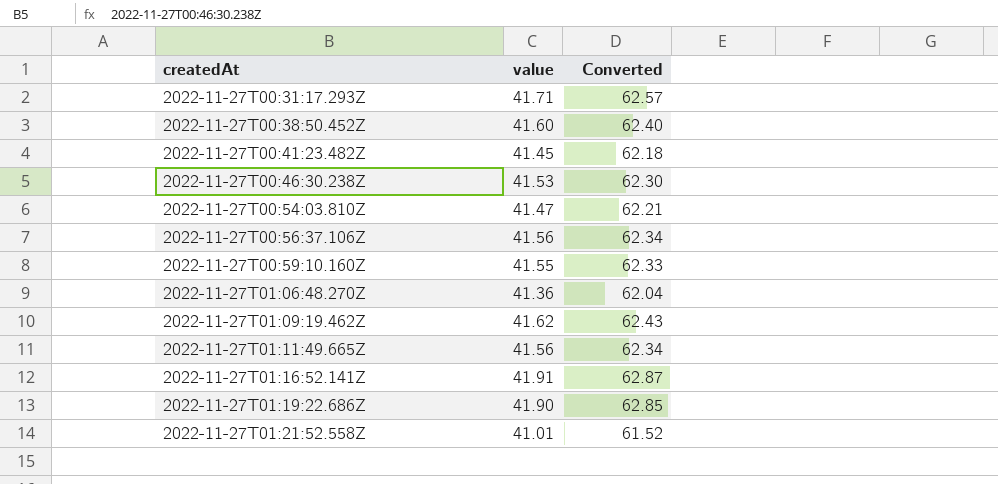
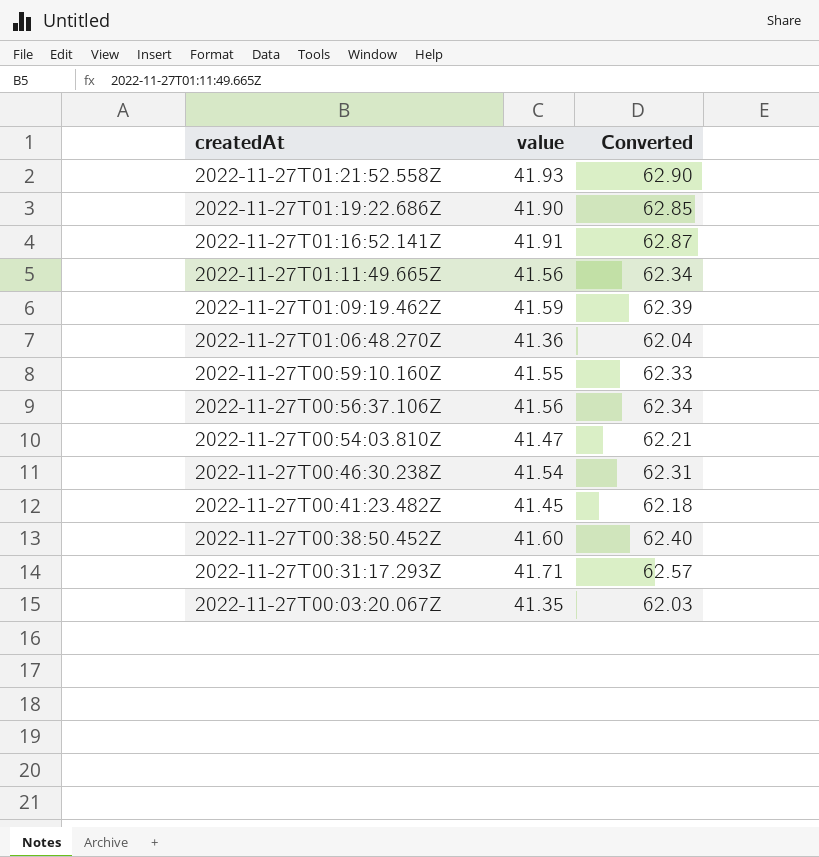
row order: createdAt ascending -> createdAt descending
2022-11-27T01:21:52.558Z | value: 41.01 -> 41.93
2022-11-27T01:21:52.558Z | Converted: 61.52 -> 62.90
2022-11-27T01:09:19.462Z | value: 41.62 -> 41.59
2022-11-27T01:09:19.462Z | Converted: 62.43 -> 62.39
2022-11-27T00:46:30.238Z | value: 41.53 -> 41.54
2022-11-27T00:46:30.238Z | Converted: 62.30 -> 62.31
row 2022-11-27T00:03:20.067Z: none -> 41.35 | 62.03

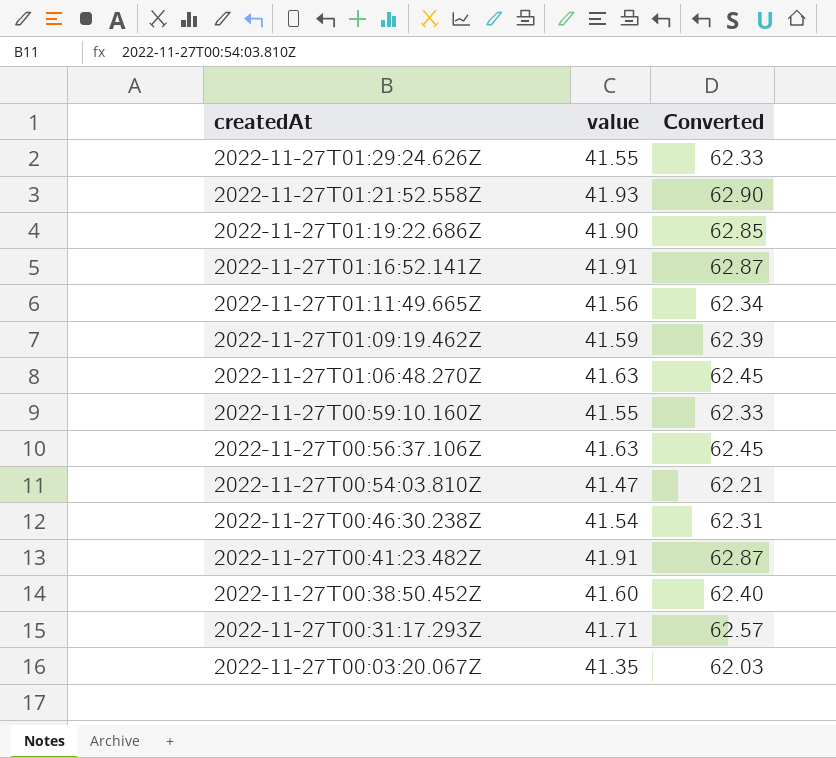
row 2022-11-27T01:29:24.626Z: none -> 41.55 | 62.33
2022-11-27T01:06:48.270Z | value: 41.36 -> 41.63
2022-11-27T01:06:48.270Z | Converted: 62.04 -> 62.45
2022-11-27T00:56:37.106Z | value: 41.56 -> 41.63
2022-11-27T00:56:37.106Z | Converted: 62.34 -> 62.45
2022-11-27T00:41:23.482Z | value: 41.45 -> 41.91
2022-11-27T00:41:23.482Z | Converted: 62.18 -> 62.87

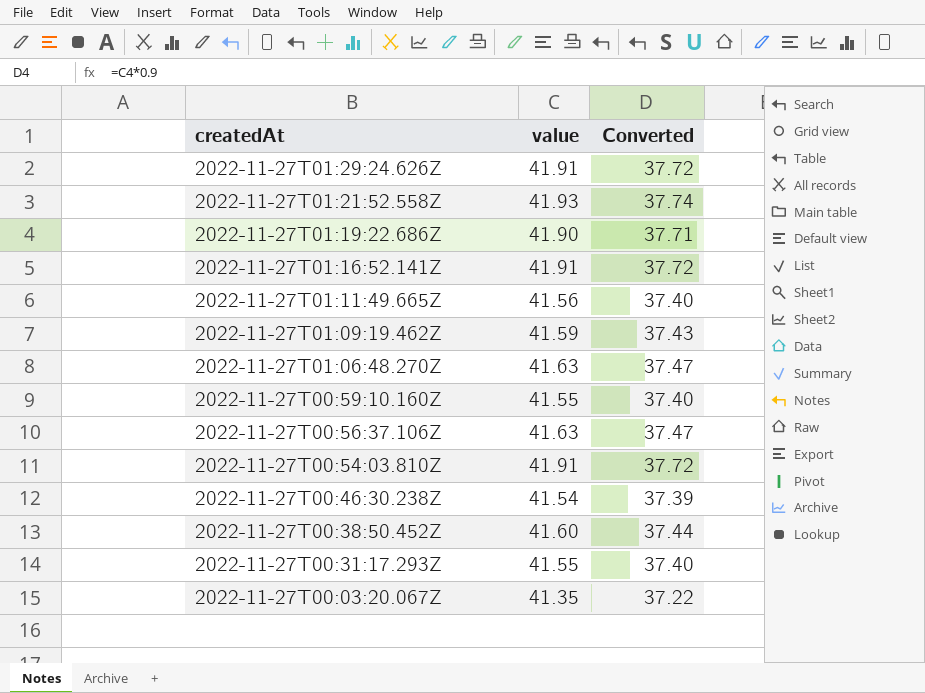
column Converted | formula: [value] * 1.5 -> [value] * 0.9
row 2022-11-27T00:41:23.482Z: 41.91 | 62.87 -> none
2022-11-27T01:29:24.626Z | value: 41.55 -> 41.91
2022-11-27T00:54:03.810Z | value: 41.47 -> 41.91
2022-11-27T00:31:17.293Z | value: 41.71 -> 41.55

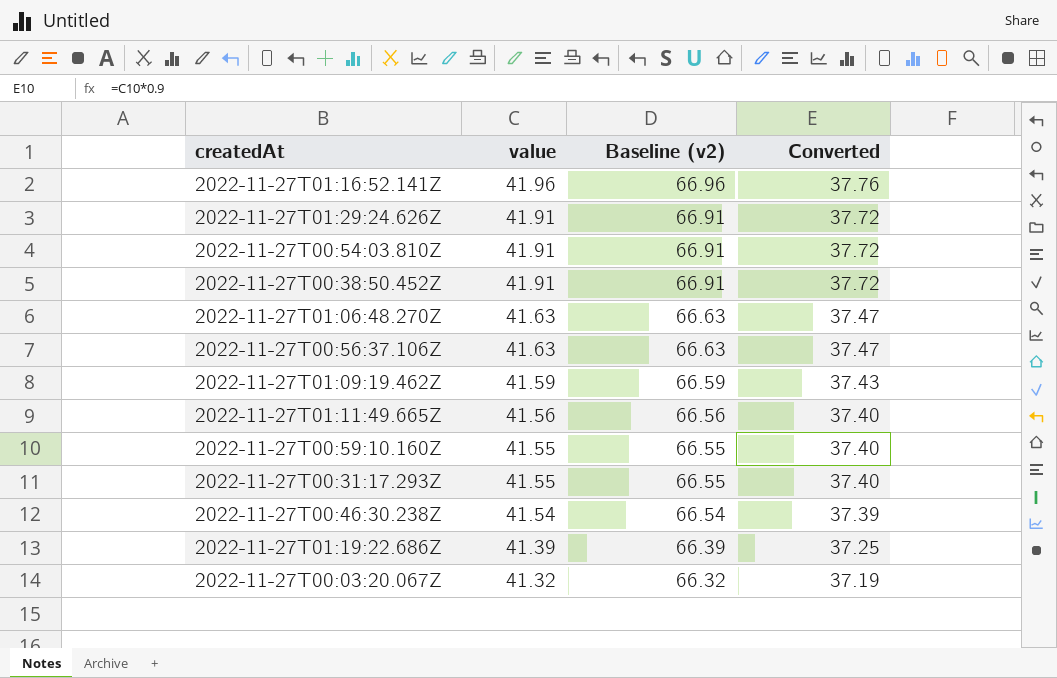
row order: createdAt descending -> value descending
column Baseline (v2) | formula: none -> [value] + 25
row 2022-11-27T01:21:52.558Z: 41.93 | 37.74 -> none
2022-11-27T01:16:52.141Z | value: 41.91 -> 41.96
2022-11-27T01:16:52.141Z | Converted: 37.72 -> 37.76
2022-11-27T00:38:50.452Z | value: 41.60 -> 41.91
2022-11-27T00:38:50.452Z | Converted: 37.44 -> 37.72
2022-11-27T01:19:22.686Z | value: 41.90 -> 41.39
2022-11-27T01:19:22.686Z | Converted: 37.71 -> 37.25
2022-11-27T00:03:20.067Z | value: 41.35 -> 41.32
2022-11-27T00:03:20.067Z | Converted: 37.22 -> 37.19

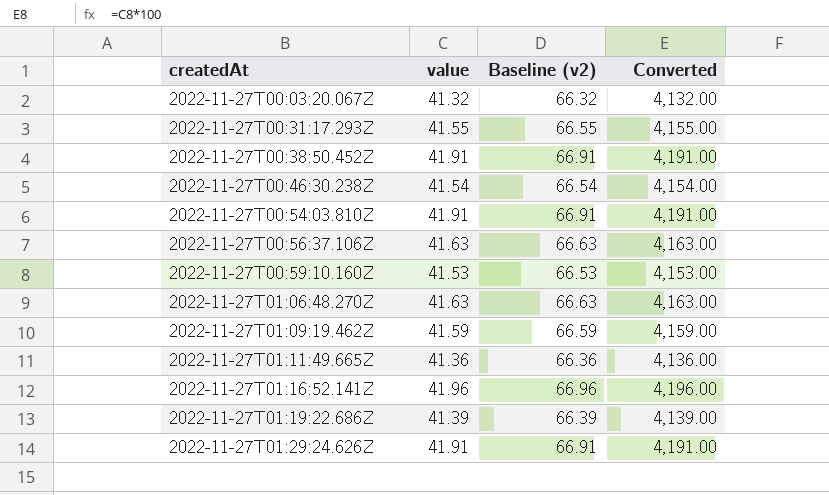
row order: value descending -> createdAt ascending
column Converted | formula: [value] * 0.9 -> [value] * 100
2022-11-27T00:59:10.160Z | value: 41.55 -> 41.53
2022-11-27T00:59:10.160Z | Baseline (v2): 66.55 -> 66.53
2022-11-27T01:11:49.665Z | value: 41.56 -> 41.36
2022-11-27T01:11:49.665Z | Baseline (v2): 66.56 -> 66.36

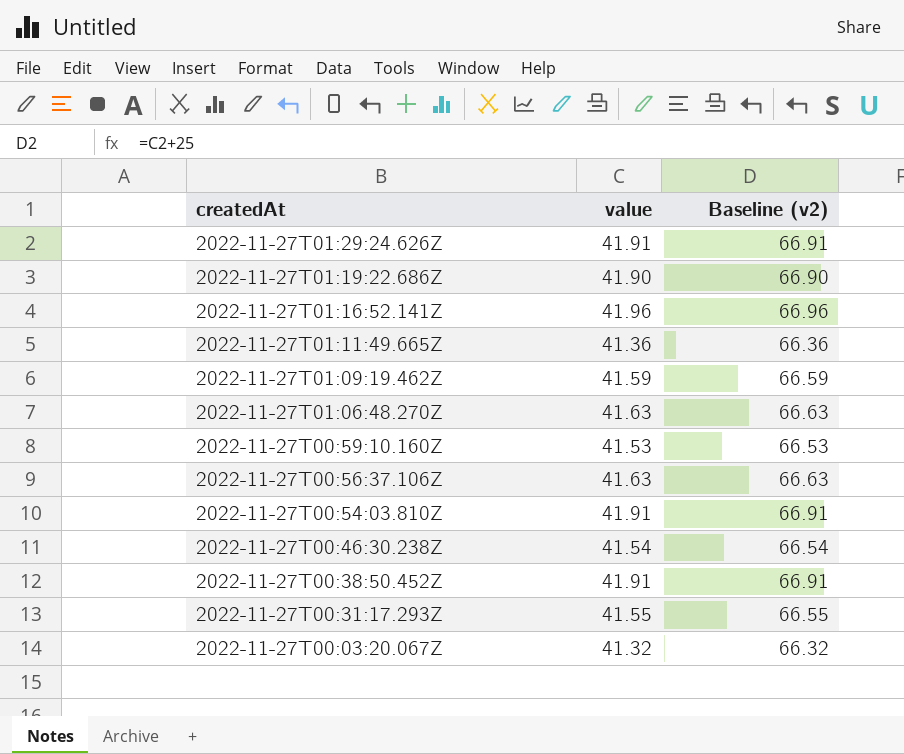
row order: createdAt ascending -> createdAt descending
column Converted | formula: [value] * 100 -> none
2022-11-27T01:19:22.686Z | value: 41.39 -> 41.90
2022-11-27T01:19:22.686Z | Baseline (v2): 66.39 -> 66.90

